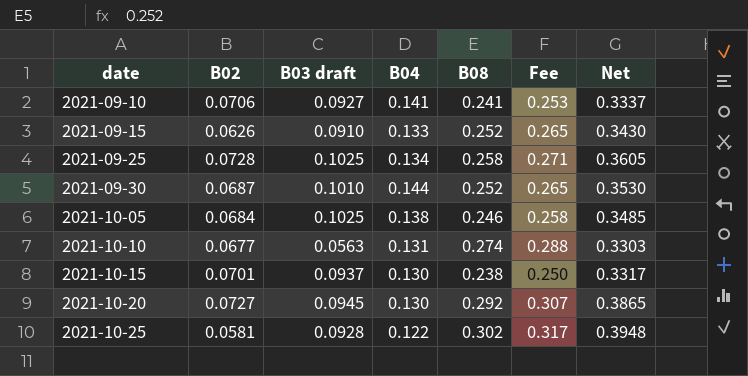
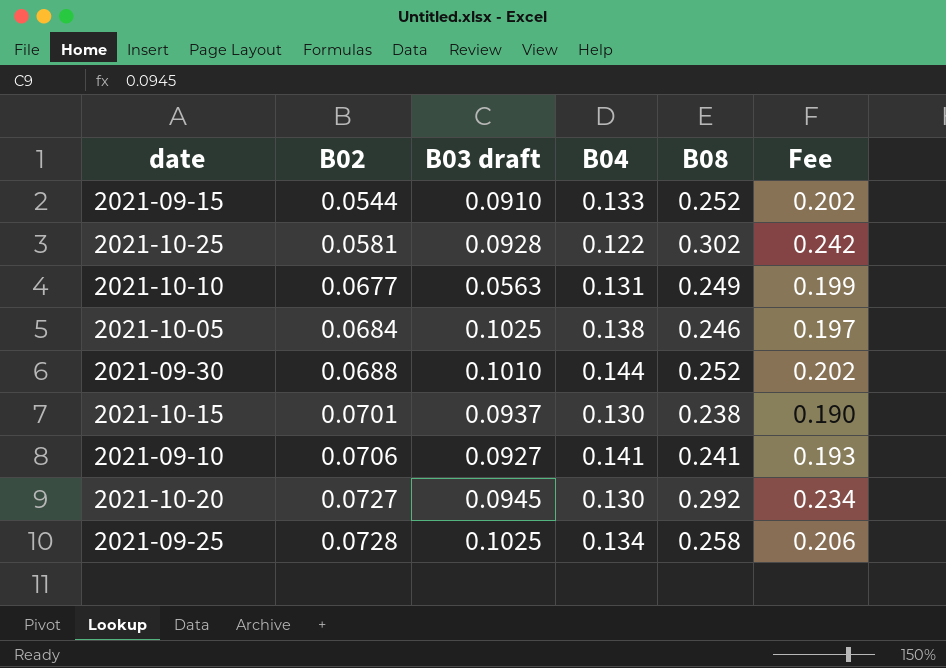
row order: date ascending -> B02 ascending
column Net | formula: [B03 draft] + [B08] -> none
column Fee | formula: [B08] * 1.05 -> [B08] * 0.8
2021-09-15 | B02: 0.0626 -> 0.0544
2021-10-10 | B08: 0.274 -> 0.249
2021-09-30 | B02: 0.0687 -> 0.0688

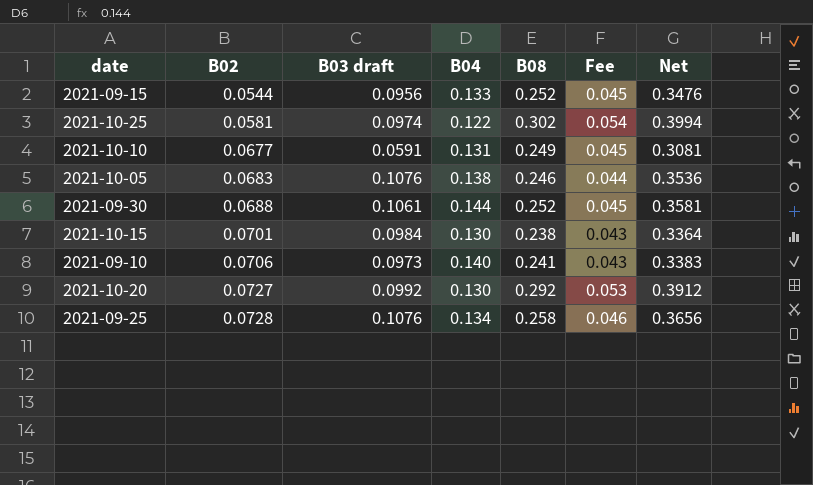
column Fee | formula: [B08] * 0.8 -> [B08] * 0.18
column Net | formula: none -> [B03 draft] + [B08]
2021-09-15 | B03 draft: 0.0910 -> 0.0956
2021-10-25 | B03 draft: 0.0928 -> 0.0974
2021-10-10 | B03 draft: 0.0563 -> 0.0591
2021-10-05 | B02: 0.0684 -> 0.0683
2021-10-05 | B03 draft: 0.1025 -> 0.1076
2021-09-30 | B03 draft: 0.1010 -> 0.1061
2021-10-15 | B03 draft: 0.0937 -> 0.0984
2021-09-10 | B03 draft: 0.0927 -> 0.0973
2021-09-10 | B04: 0.141 -> 0.140
2021-10-20 | B03 draft: 0.0945 -> 0.0992
2021-09-25 | B03 draft: 0.1025 -> 0.1076

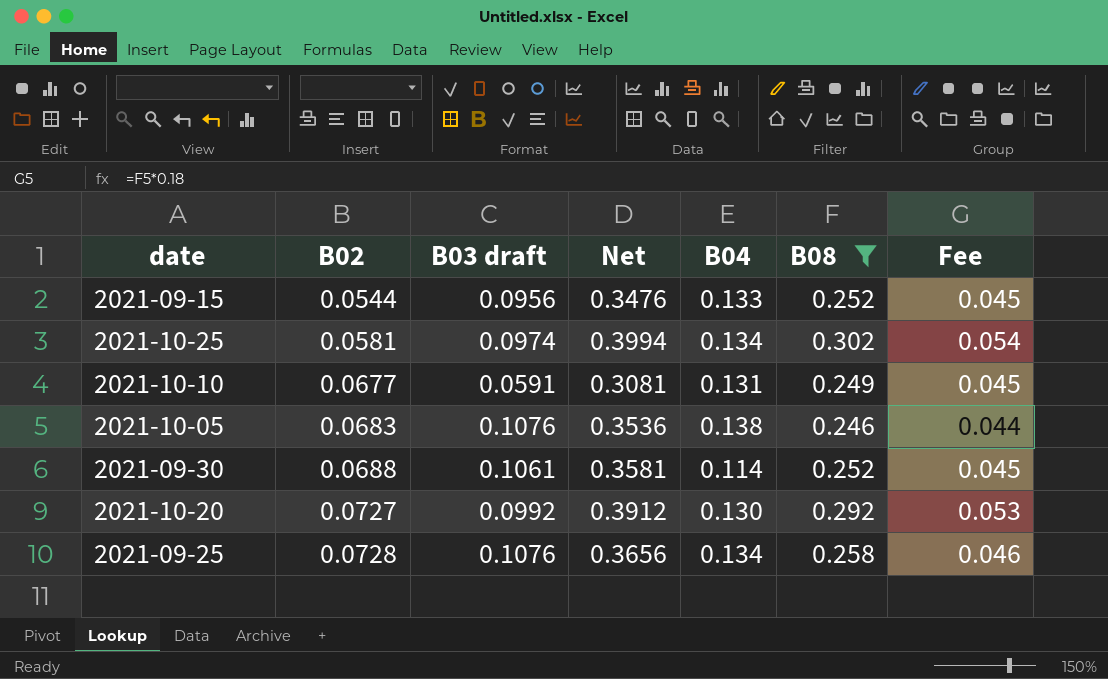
filter: none -> B08 >= 0.246
column Net | position: 7 -> 4
2021-10-25 | B04: 0.122 -> 0.134
2021-09-30 | B04: 0.144 -> 0.114

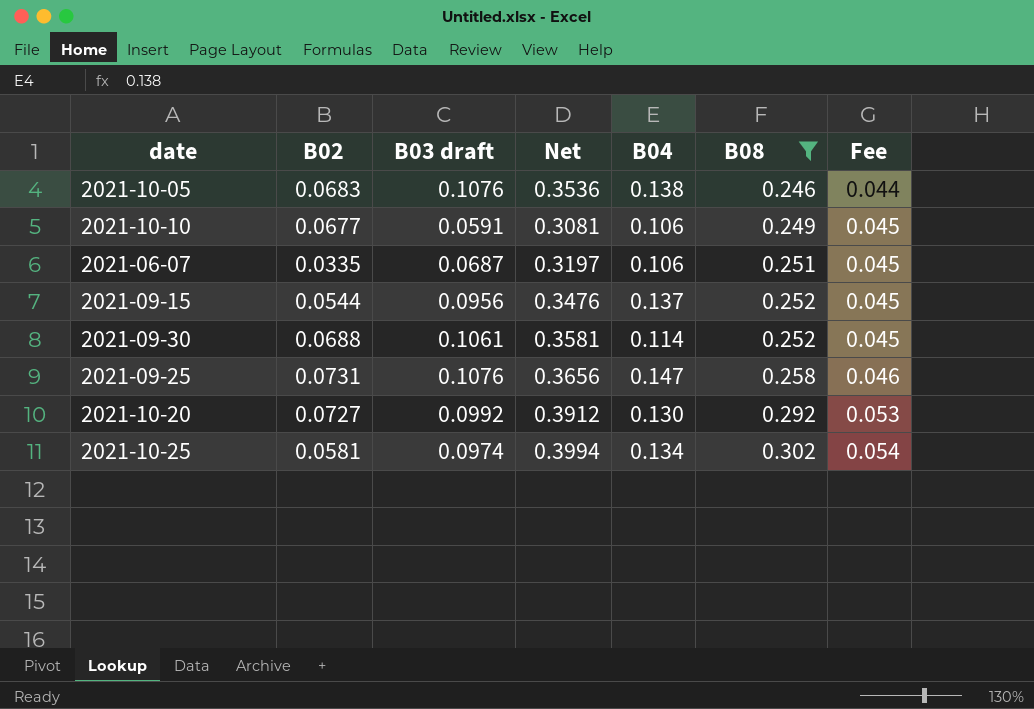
row order: B02 ascending -> B08 ascending
2021-10-10 | B04: 0.131 -> 0.106
row 2021-06-07: none -> 0.0335 | 0.0687 | 0.3197 | 0.106 | 0.251 | 0.045
2021-09-15 | B04: 0.133 -> 0.137
2021-09-25 | B02: 0.0728 -> 0.0731
2021-09-25 | B04: 0.134 -> 0.147

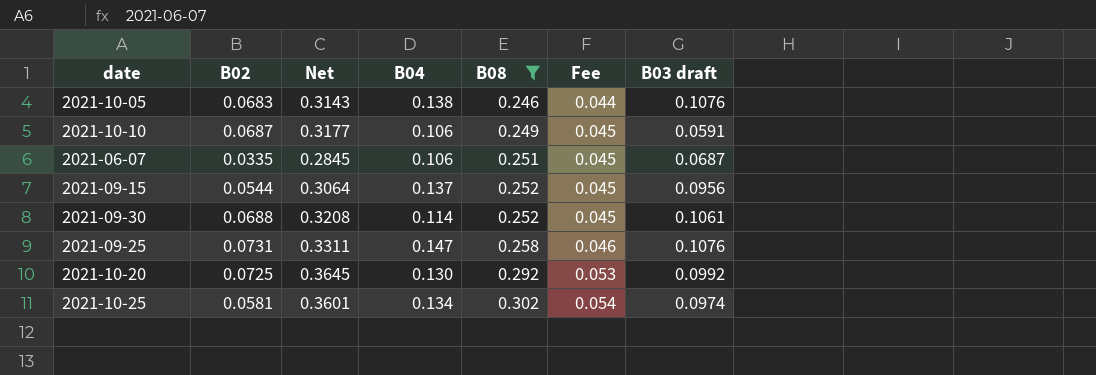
column Net | formula: [B03 draft] + [B08] -> [B02] + [B08]
column B03 draft | position: 3 -> 7
2021-10-10 | B02: 0.0677 -> 0.0687
2021-10-20 | B02: 0.0727 -> 0.0725

